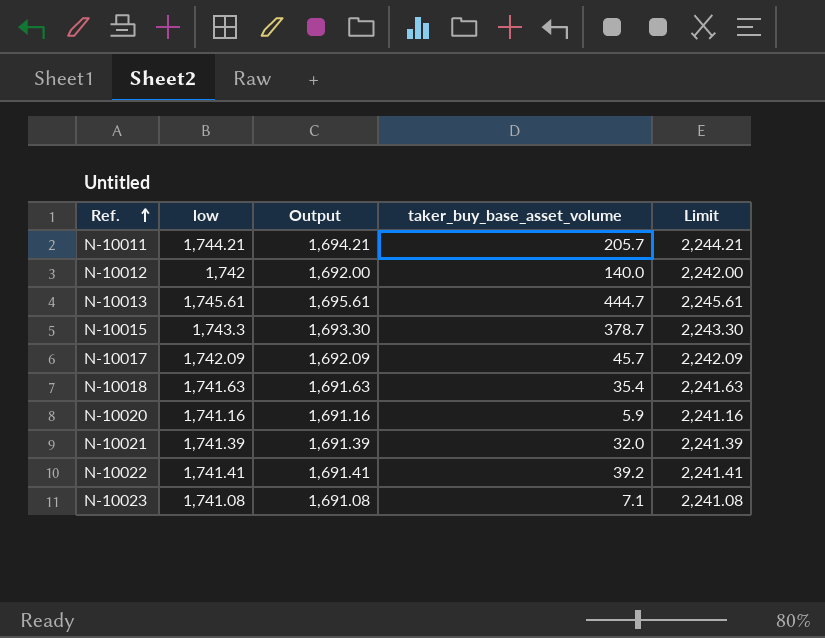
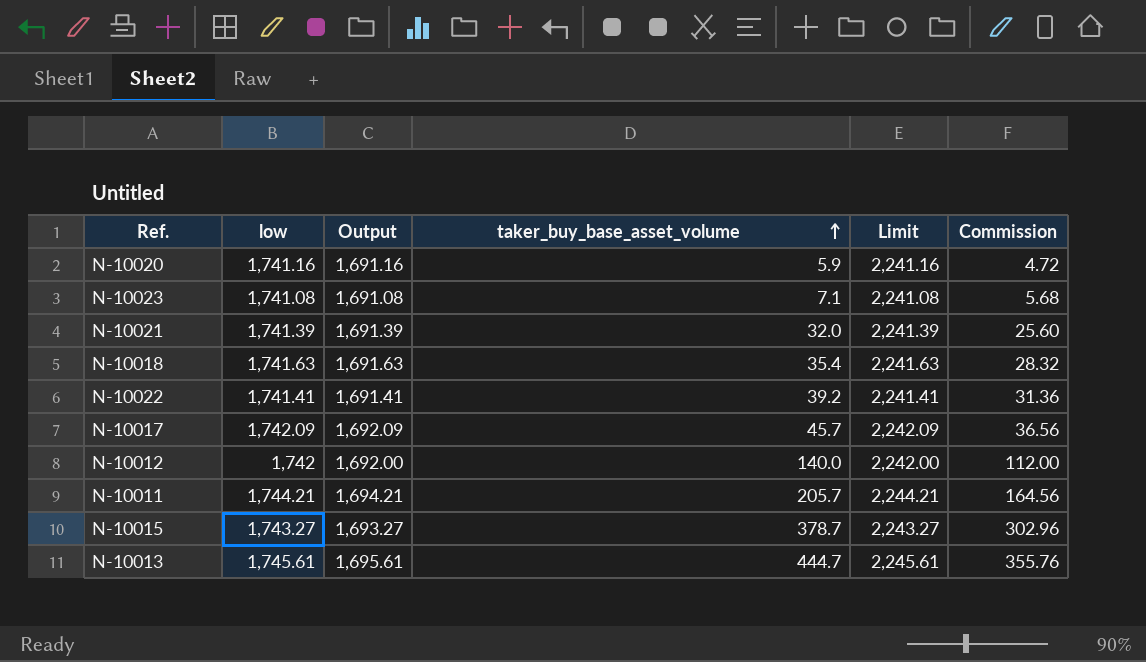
row order: Ref. ascending -> taker_buy_base_asset_volume ascending
column Commission | formula: none -> [taker_buy_base_asset_volume] * 0.8
N-10015 | low: 1,743.3 -> 1,743.27
N-10015 | Output: 1,693.30 -> 1,693.27
N-10015 | Limit: 2,243.30 -> 2,243.27

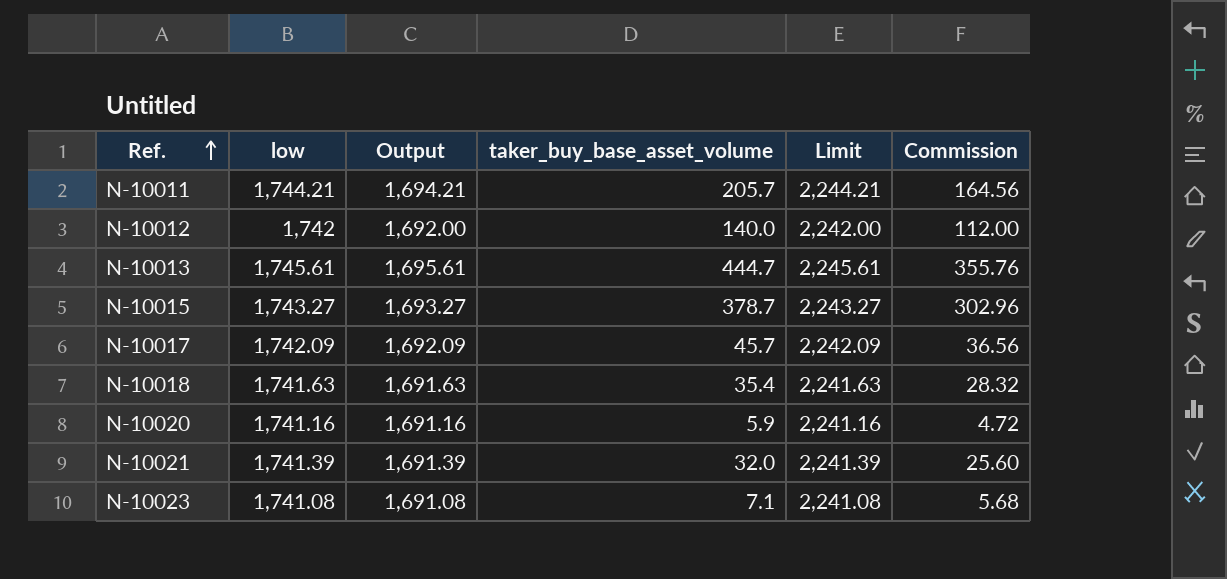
row order: taker_buy_base_asset_volume ascending -> Ref. ascending
row N-10022: 1,741.41 | 1,691.41 | 39.2 | 2,241.41 | 31.36 -> none

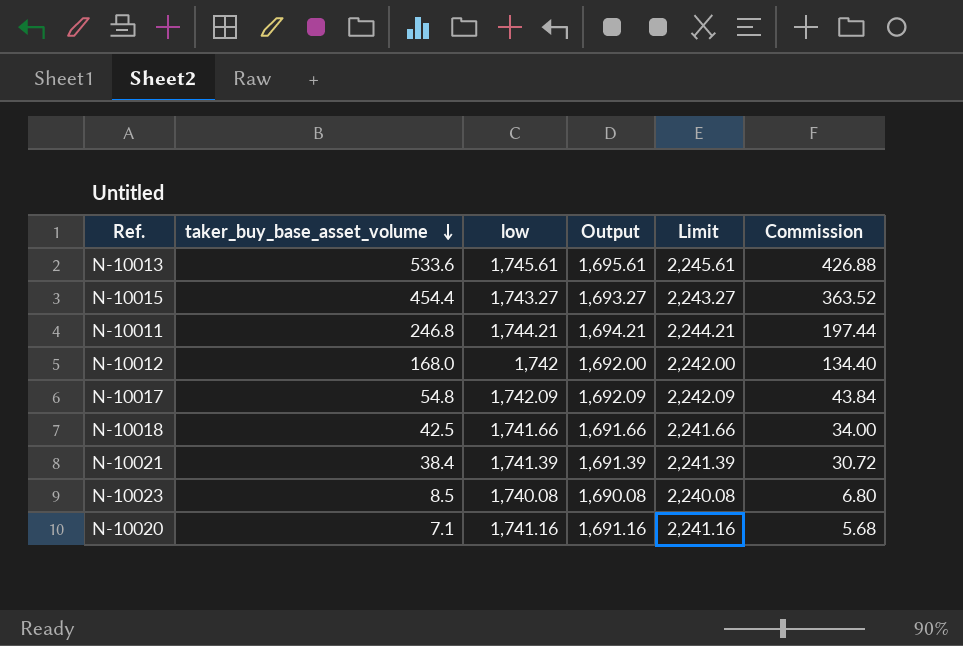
row order: Ref. ascending -> taker_buy_base_asset_volume descending
column taker_buy_base_asset_volume | position: 4 -> 2
N-10013 | taker_buy_base_asset_volume: 444.7 -> 533.6
N-10013 | Commission: 355.76 -> 426.88
N-10015 | taker_buy_base_asset_volume: 378.7 -> 454.4
N-10015 | Commission: 302.96 -> 363.52
N-10011 | taker_buy_base_asset_volume: 205.7 -> 246.8
N-10011 | Commission: 164.56 -> 197.44
N-10012 | taker_buy_base_asset_volume: 140.0 -> 168.0
N-10012 | Commission: 112.00 -> 134.40
N-10017 | taker_buy_base_asset_volume: 45.7 -> 54.8
N-10017 | Commission: 36.56 -> 43.84
N-10018 | taker_buy_base_asset_volume: 35.4 -> 42.5
N-10018 | low: 1,741.63 -> 1,741.66
N-10018 | Output: 1,691.63 -> 1,691.66
N-10018 | Limit: 2,241.63 -> 2,241.66
N-10018 | Commission: 28.32 -> 34.00
N-10021 | taker_buy_base_asset_volume: 32.0 -> 38.4
N-10021 | Commission: 25.60 -> 30.72
N-10023 | taker_buy_base_asset_volume: 7.1 -> 8.5
N-10023 | low: 1,741.08 -> 1,740.08
N-10023 | Output: 1,691.08 -> 1,690.08
N-10023 | Limit: 2,241.08 -> 2,240.08
N-10023 | Commission: 5.68 -> 6.80
N-10020 | taker_buy_base_asset_volume: 5.9 -> 7.1
N-10020 | Commission: 4.72 -> 5.68

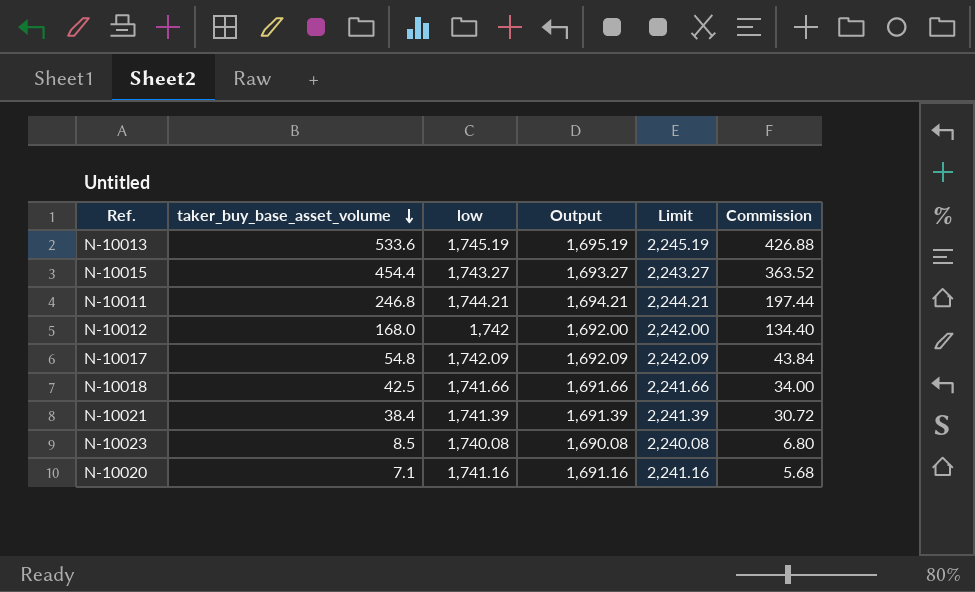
N-10013 | low: 1,745.61 -> 1,745.19
N-10013 | Output: 1,695.61 -> 1,695.19
N-10013 | Limit: 2,245.61 -> 2,245.19

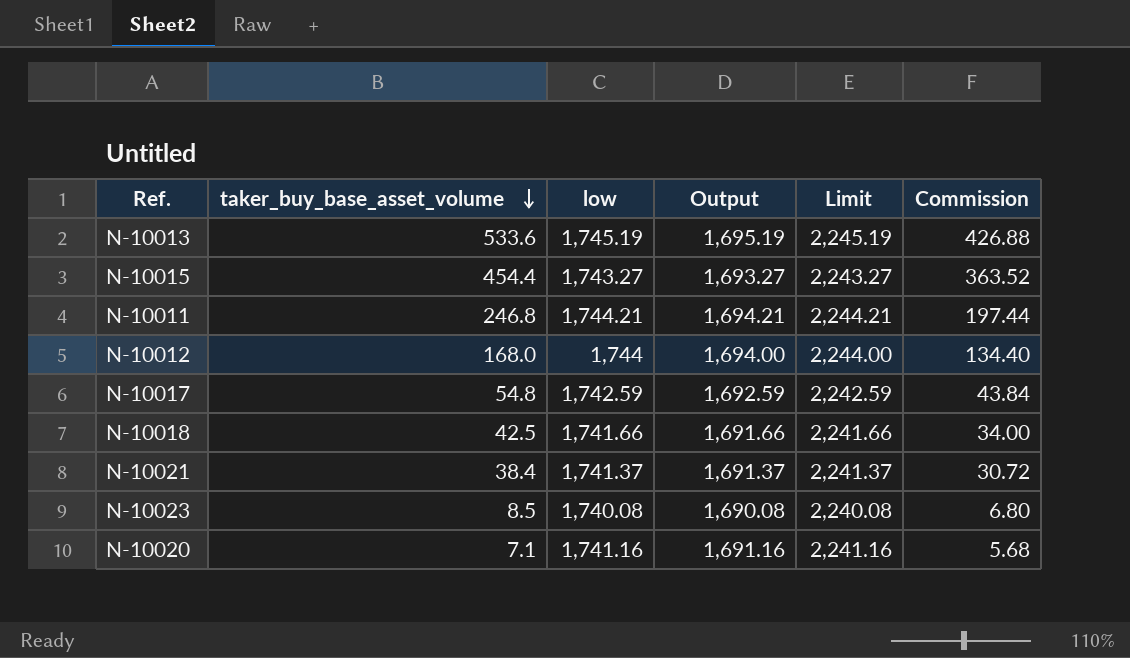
N-10012 | low: 1,742 -> 1,744
N-10012 | Output: 1,692.00 -> 1,694.00
N-10012 | Limit: 2,242.00 -> 2,244.00
N-10017 | low: 1,742.09 -> 1,742.59
N-10017 | Output: 1,692.09 -> 1,692.59
N-10017 | Limit: 2,242.09 -> 2,242.59
N-10021 | low: 1,741.39 -> 1,741.37
N-10021 | Output: 1,691.39 -> 1,691.37
N-10021 | Limit: 2,241.39 -> 2,241.37

